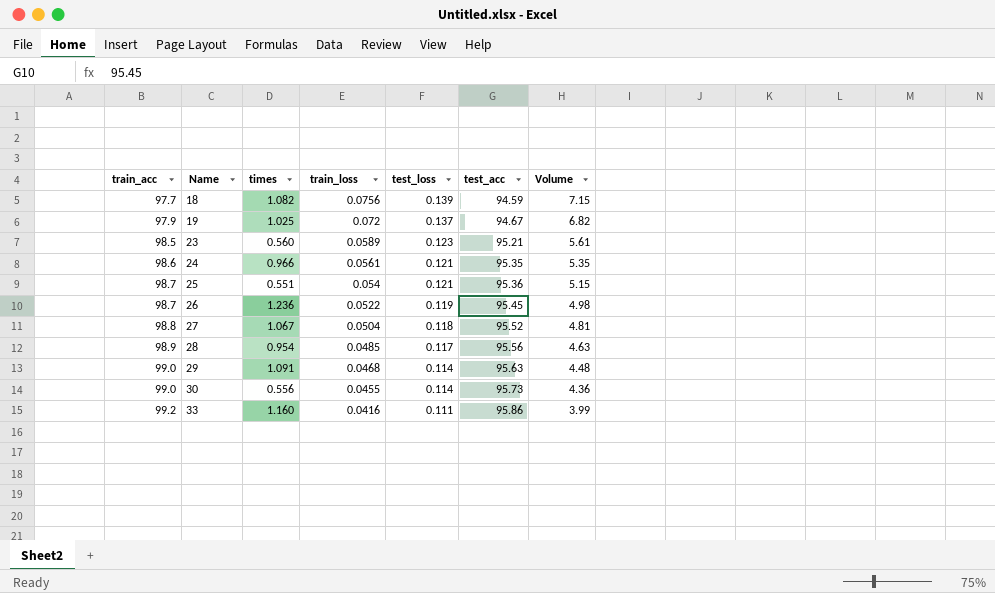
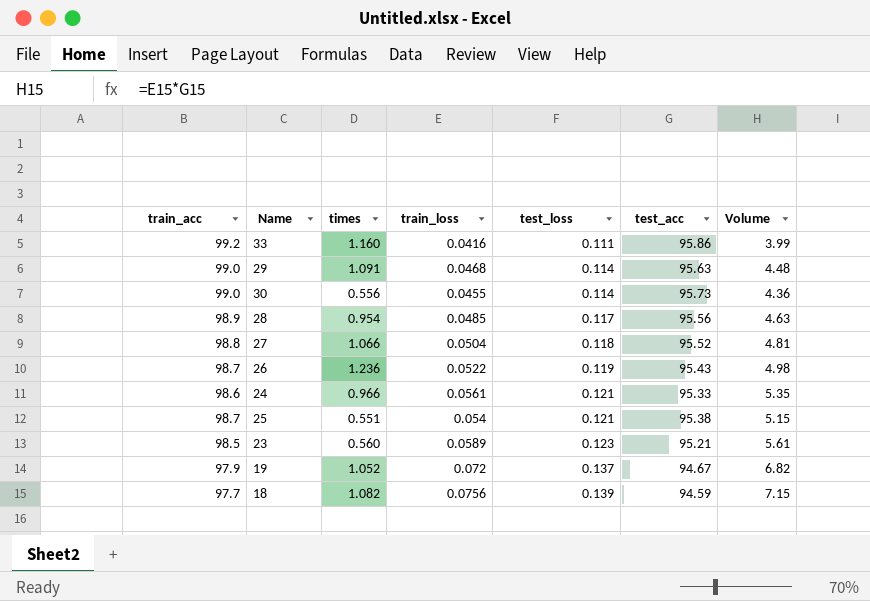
row order: train_acc ascending -> test_loss ascending
27 | times: 1.067 -> 1.066
26 | test_acc: 95.45 -> 95.43
24 | test_acc: 95.35 -> 95.33
25 | test_acc: 95.36 -> 95.38
19 | times: 1.025 -> 1.052

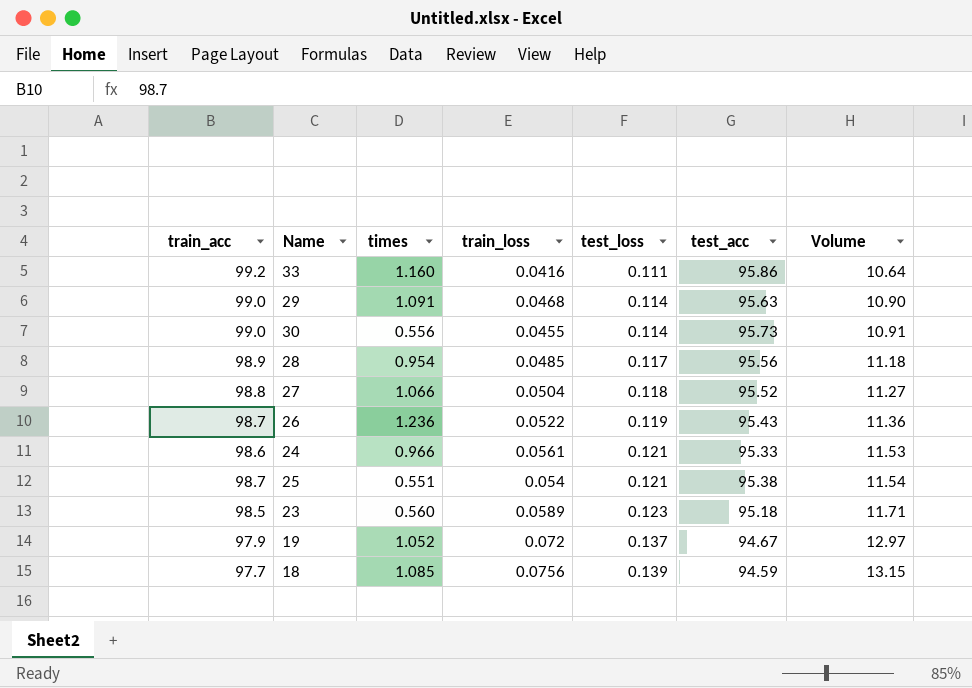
column Volume | formula: [train_loss] * [test_acc] -> [test_loss] * [test_acc]
23 | test_acc: 95.21 -> 95.18
18 | times: 1.082 -> 1.085

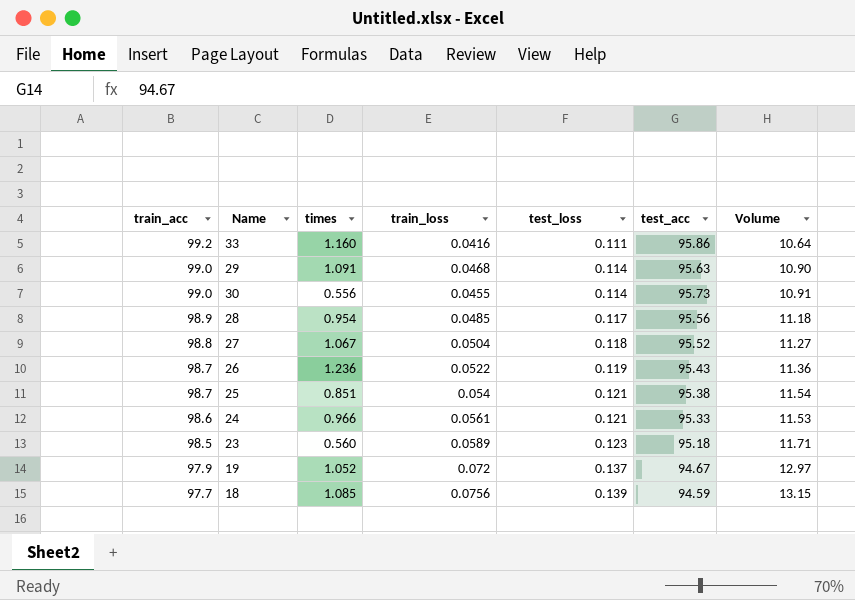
row order: test_loss ascending -> train_acc descending
27 | times: 1.066 -> 1.067
25 | times: 0.551 -> 0.851

